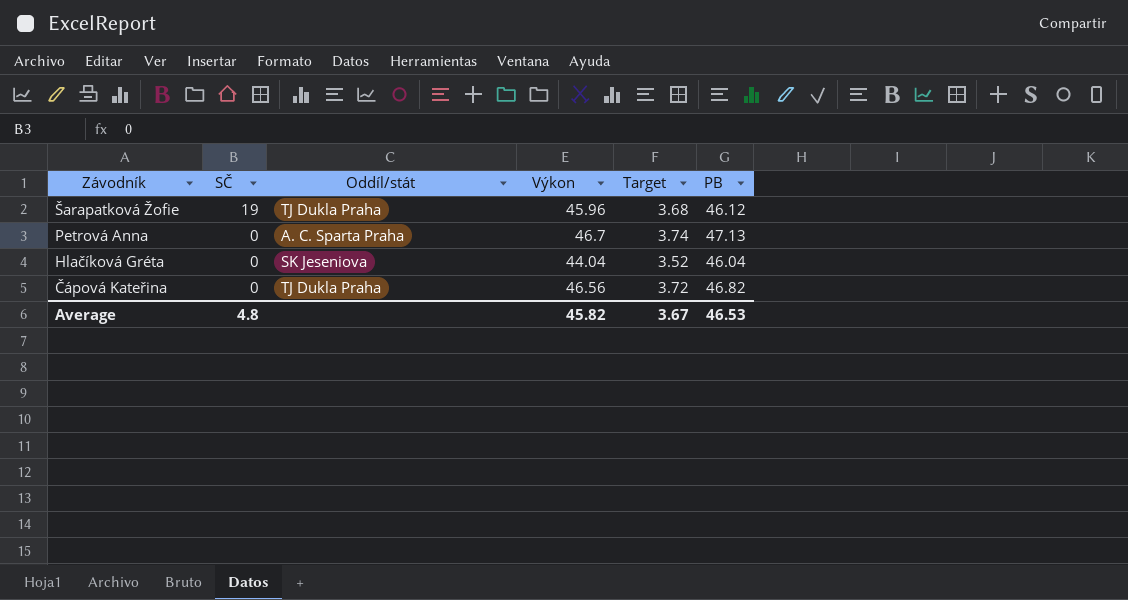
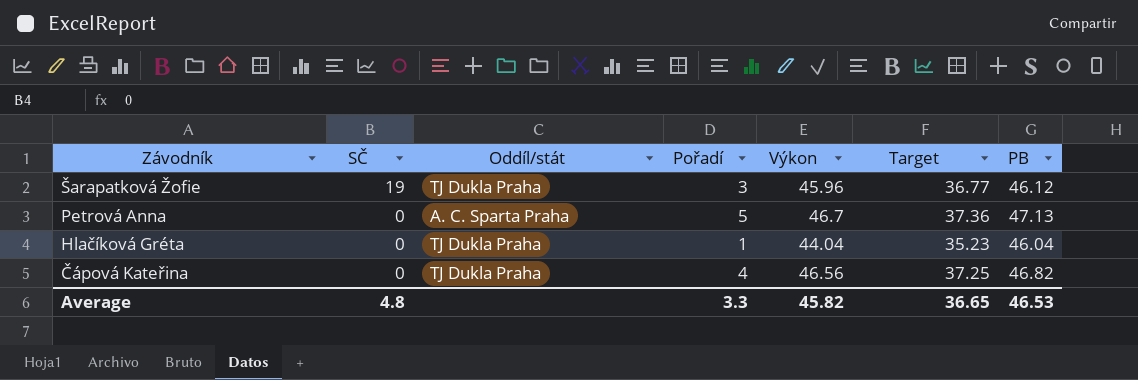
column Pořadí | position: none -> 4
column Target | formula: [Výkon] * 0.08 -> [Výkon] * 0.8
Hlačíková Gréta | Oddíl/stát: SK Jeseniova -> TJ Dukla Praha
Average | Target: 3.67 -> 36.65

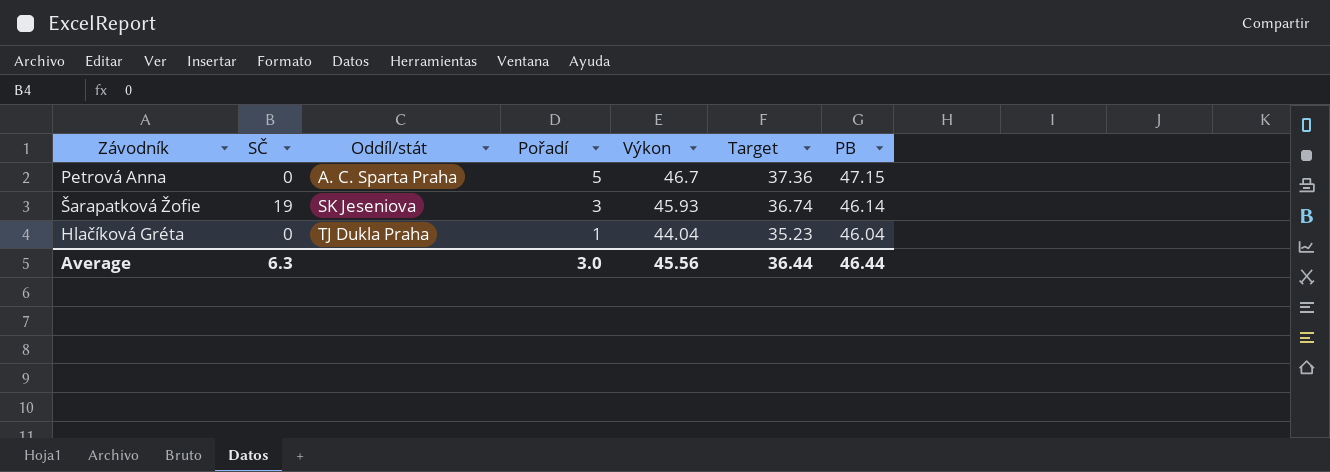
row order: Závodník descending -> Oddíl/stát ascending
row Čápová Kateřina: 0 | TJ Dukla Praha | 4 | 46.56 | 37.25 | 46.82 -> none
Petrová Anna | PB: 47.13 -> 47.15
Šarapatková Žofie | Oddíl/stát: TJ Dukla Praha -> SK Jeseniova
Šarapatková Žofie | Výkon: 45.96 -> 45.93
Šarapatková Žofie | Target: 36.77 -> 36.74
Šarapatková Žofie | PB: 46.12 -> 46.14
Average | SČ: 4.8 -> 6.3
Average | Pořadí: 3.3 -> 3.0
Average | Výkon: 45.82 -> 45.56
Average | Target: 36.65 -> 36.44
Average | PB: 46.53 -> 46.44

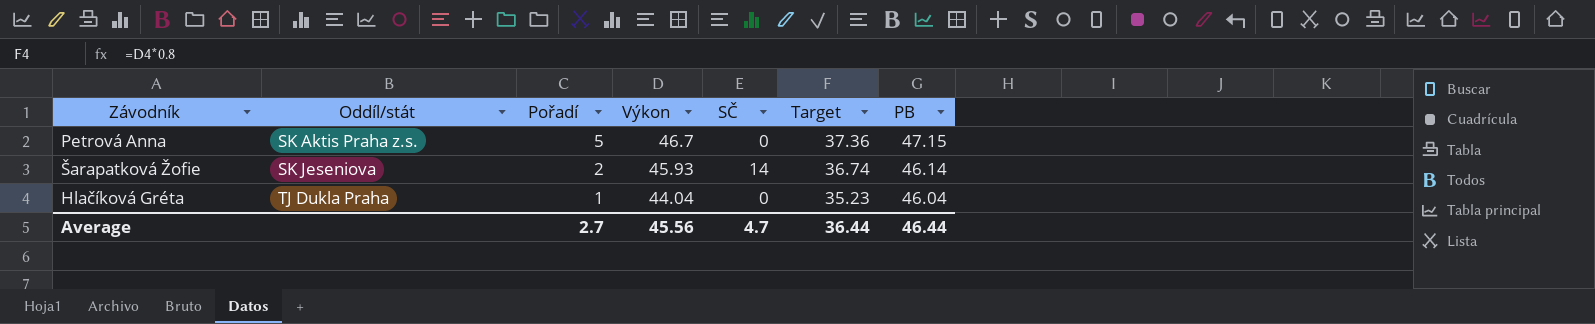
column SČ | position: 2 -> 5
Petrová Anna | Oddíl/stát: A. C. Sparta Praha -> SK Aktis Praha z.s.
Šarapatková Žofie | Pořadí: 3 -> 2
Šarapatková Žofie | SČ: 19 -> 14
Average | Pořadí: 3.0 -> 2.7
Average | SČ: 6.3 -> 4.7

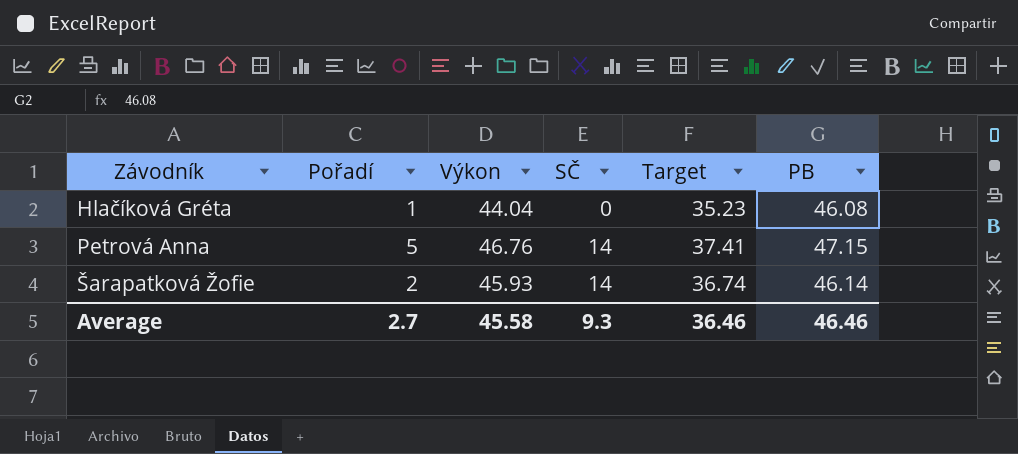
row order: Oddíl/stát ascending -> Závodník ascending
column Oddíl/stát | position: 2 -> none
Hlačíková Gréta | PB: 46.04 -> 46.08
Petrová Anna | Výkon: 46.7 -> 46.76
Petrová Anna | SČ: 0 -> 14
Petrová Anna | Target: 37.36 -> 37.41
Average | Výkon: 45.56 -> 45.58
Average | SČ: 4.7 -> 9.3
Average | Target: 36.44 -> 36.46
Average | PB: 46.44 -> 46.46

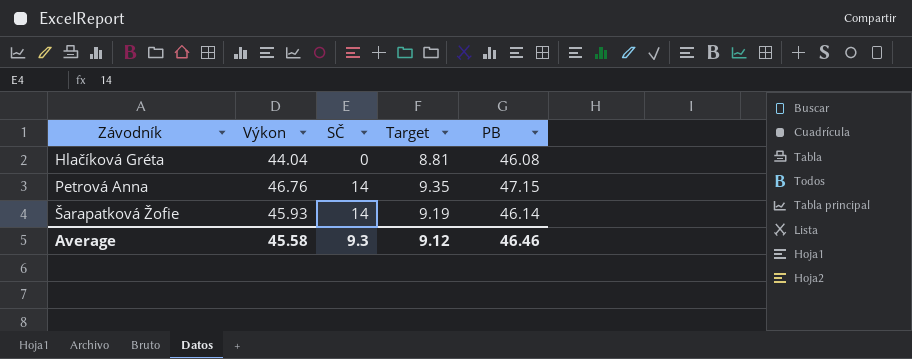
column Pořadí | position: 2 -> none
column Target | formula: [Výkon] * 0.8 -> [Výkon] * 0.2
Average | Target: 36.46 -> 9.12

